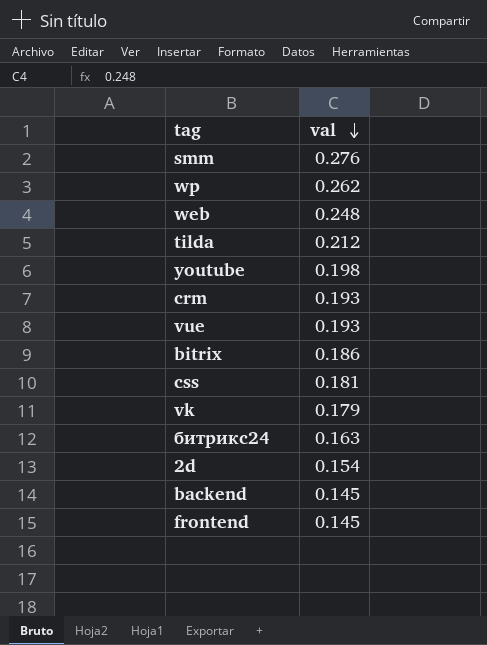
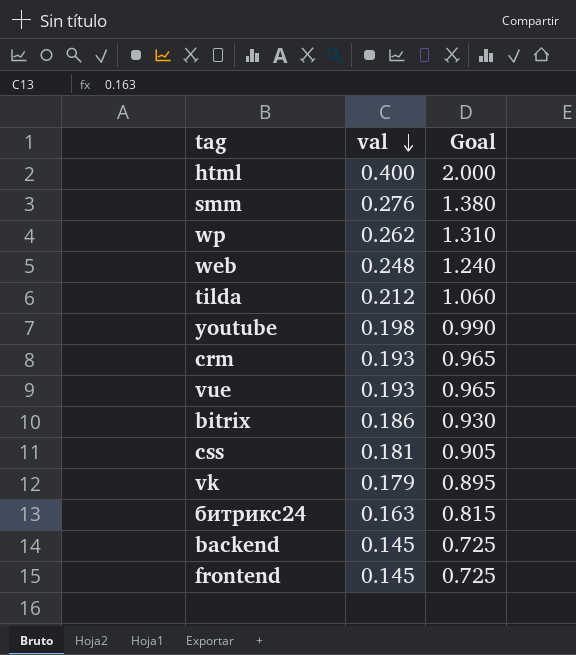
column Goal | formula: none -> [val] * 5
row 2d: 0.154 -> none
row html: none -> 0.400 | 2.000

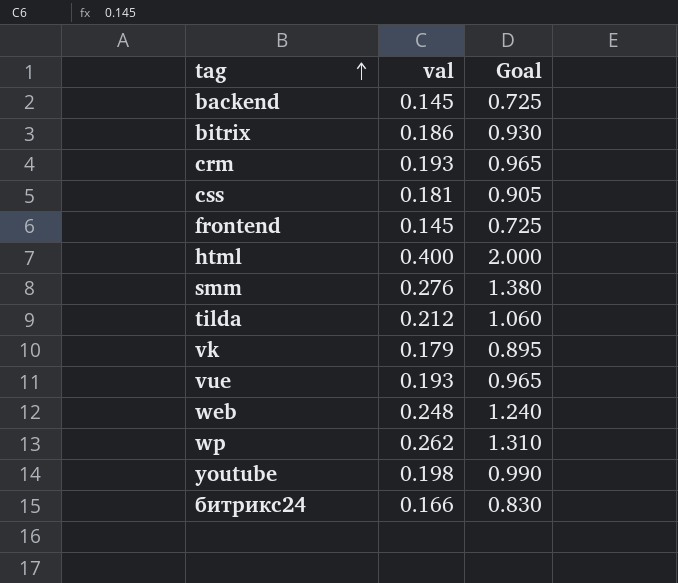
row order: val descending -> tag ascending
битрикс24 | val: 0.163 -> 0.166
битрикс24 | Goal: 0.815 -> 0.830

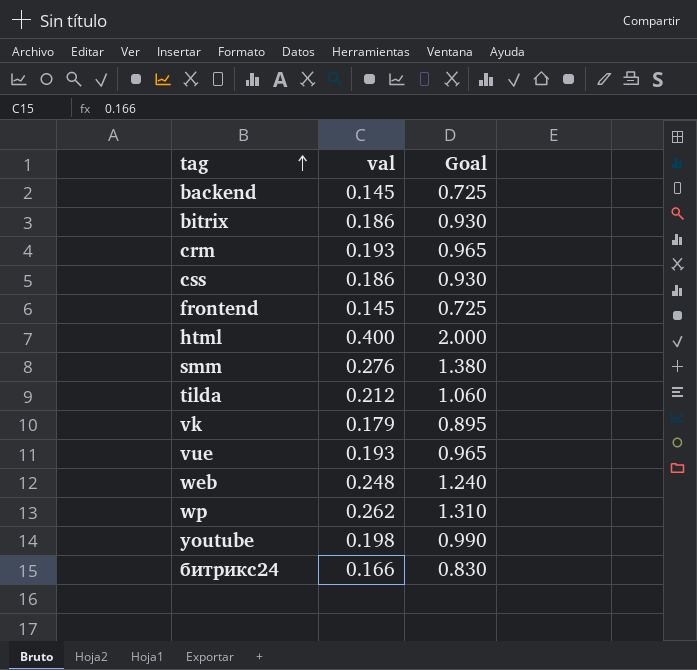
css | val: 0.181 -> 0.186
css | Goal: 0.905 -> 0.930

